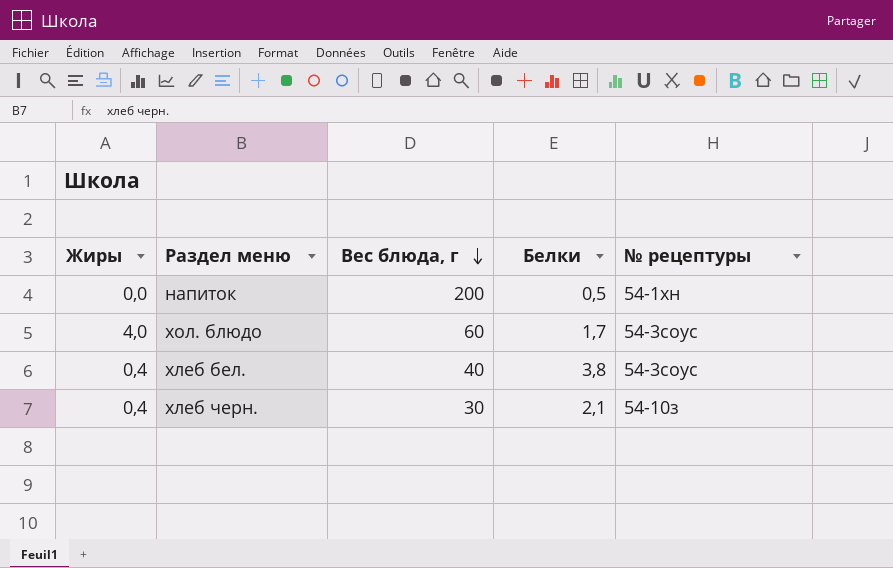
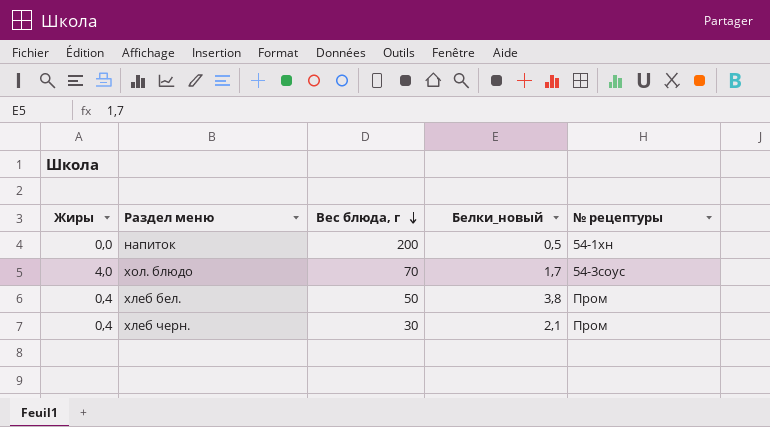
column name: Белки -> Белки_новый
хол. блюдо | Вес блюда, г: 60 -> 70
хлеб бел. | Вес блюда, г: 40 -> 50
хлеб бел. | № рецептуры: 54-3соус -> Пром
хлеб черн. | № рецептуры: 54-10з -> Пром

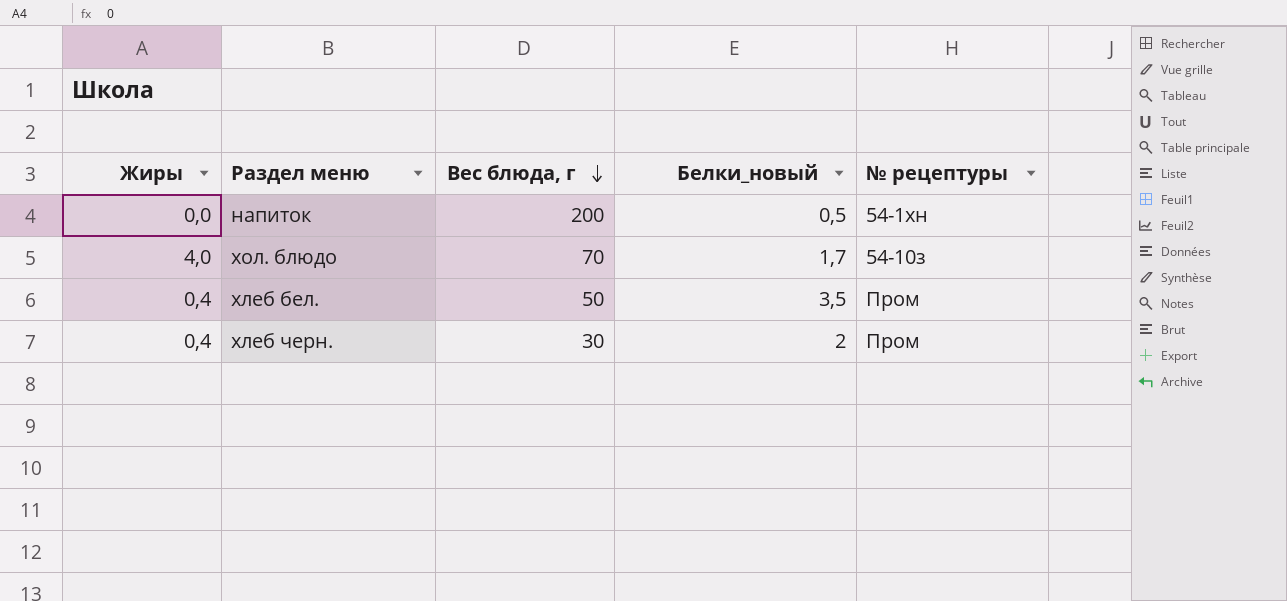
хол. блюдо | № рецептуры: 54-3соус -> 54-10з
хлеб бел. | Белки_новый: 3,8 -> 3,5
хлеб черн. | Белки_новый: 2,1 -> 2

